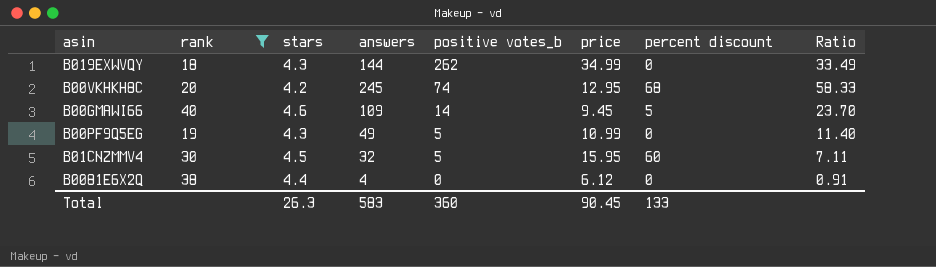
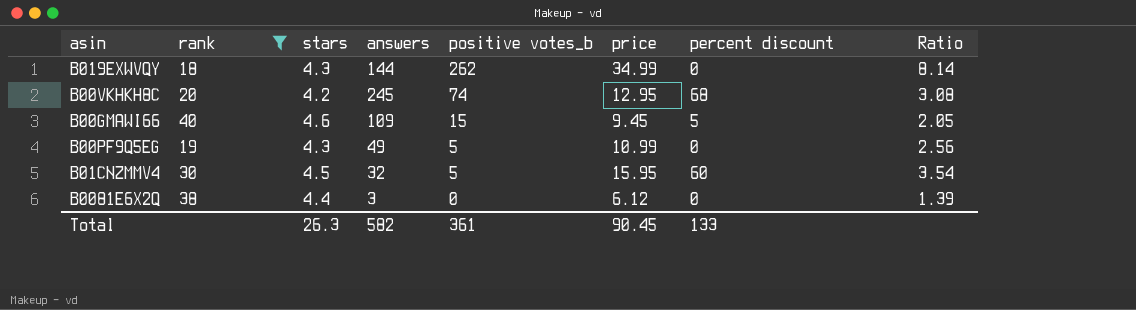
column Ratio | formula: [answers] / [stars] -> [price] / [stars]
B00GMAWI66 | positive votes_b: 14 -> 15
B0081E6X2Q | answers: 4 -> 3
Total | answers: 583 -> 582
Total | positive votes_b: 360 -> 361

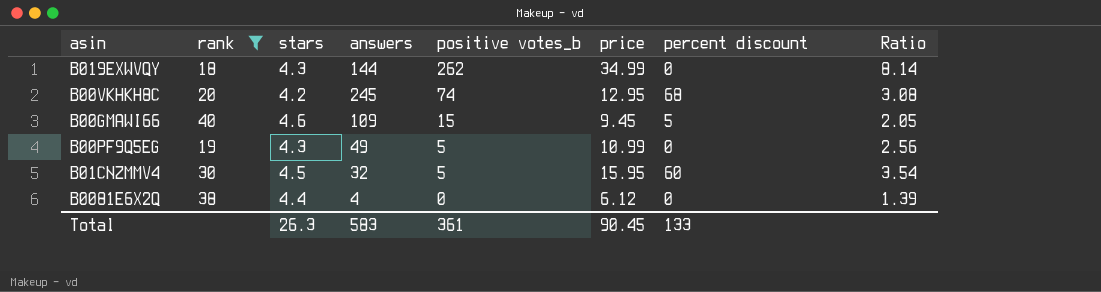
B0081E6X2Q | answers: 3 -> 4
Total | answers: 582 -> 583

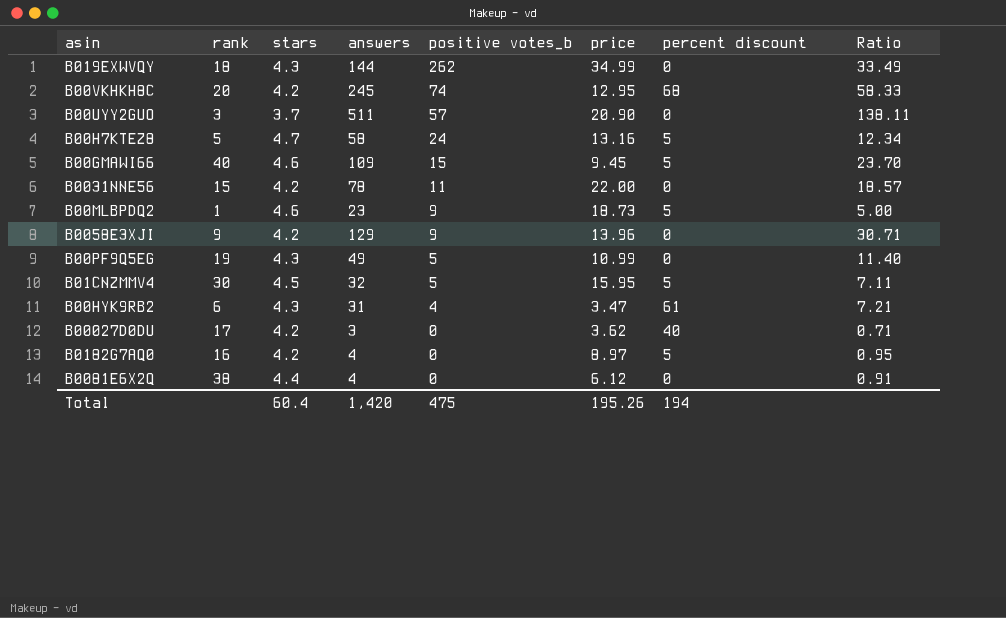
filter: rank >= 18 -> none
column Ratio | formula: [price] / [stars] -> [answers] / [stars]
B01CNZMMV4 | percent discount: 60 -> 5
Total | stars: 26.3 -> 60.4
Total | answers: 583 -> 1,420
Total | positive votes_b: 361 -> 475
Total | price: 90.45 -> 195.26
Total | percent discount: 133 -> 194

